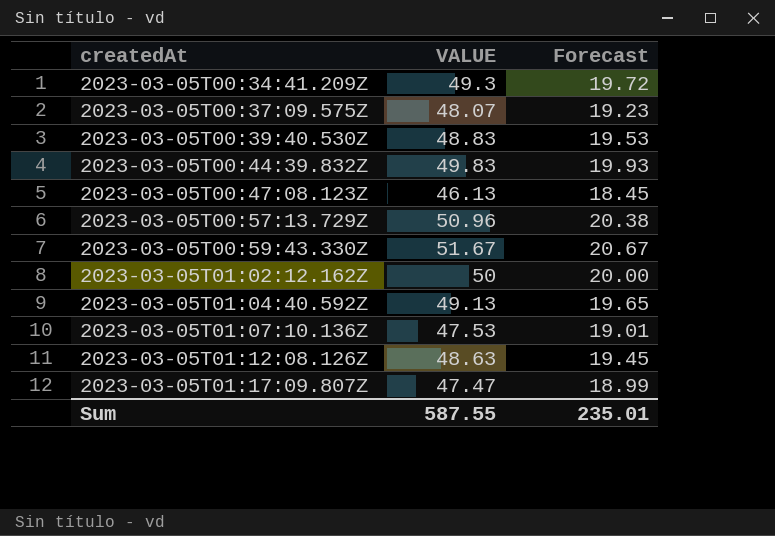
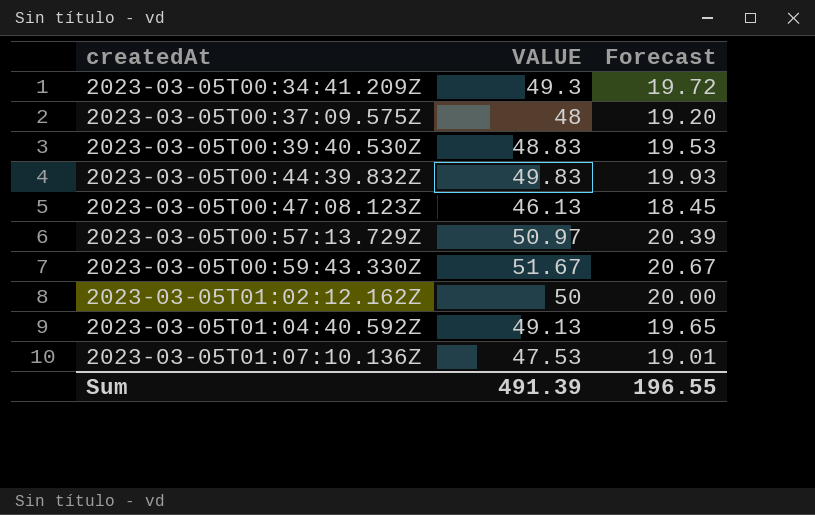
row 2023-03-05T01:12:08.126Z: 48.63 | 19.45 -> none
row 2023-03-05T01:17:09.807Z: 47.47 | 18.99 -> none
2023-03-05T00:37:09.575Z | VALUE: 48.07 -> 48
2023-03-05T00:37:09.575Z | Forecast: 19.23 -> 19.20
2023-03-05T00:57:13.729Z | VALUE: 50.96 -> 50.97
2023-03-05T00:57:13.729Z | Forecast: 20.38 -> 20.39
Sum | VALUE: 587.55 -> 491.39
Sum | Forecast: 235.01 -> 196.55

